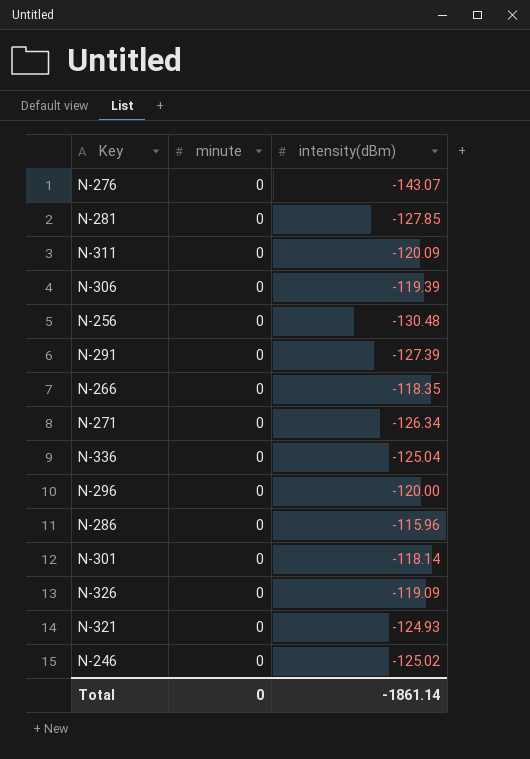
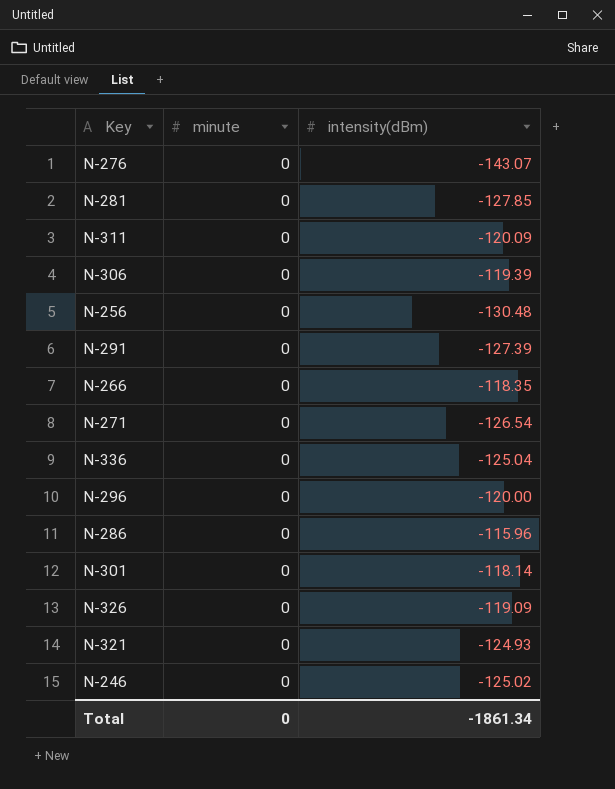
N-271 | intensity(dBm): -126.34 -> -126.54
Total | intensity(dBm): -1861.14 -> -1861.34

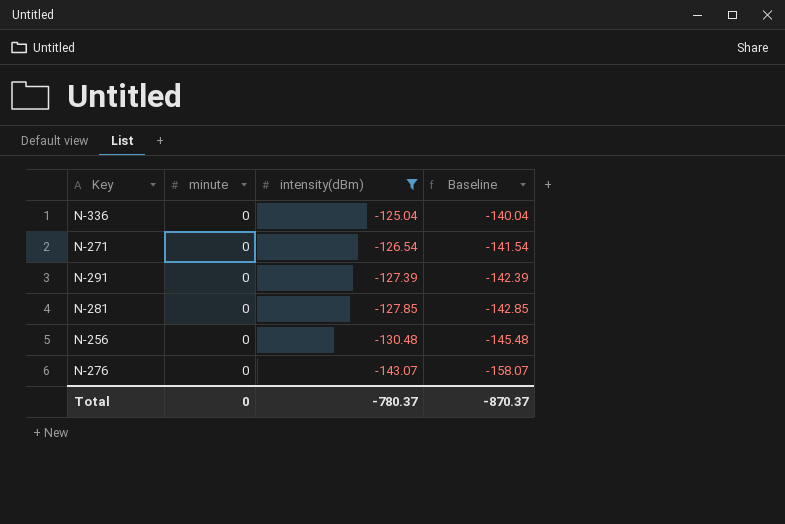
filter: none -> intensity(dBm) <= -125.04
row order: none -> intensity(dBm) descending
column Baseline | formula: none -> [intensity(dBm)] - 15
Total | intensity(dBm): -1861.34 -> -780.37

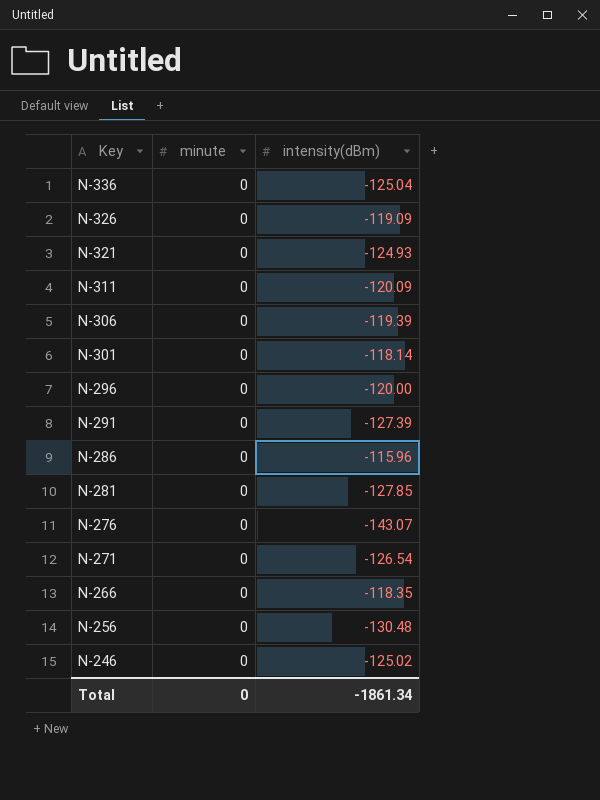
filter: intensity(dBm) <= -125.04 -> none
row order: intensity(dBm) descending -> Key descending
column Baseline | formula: [intensity(dBm)] - 15 -> none
Total | intensity(dBm): -780.37 -> -1861.34

